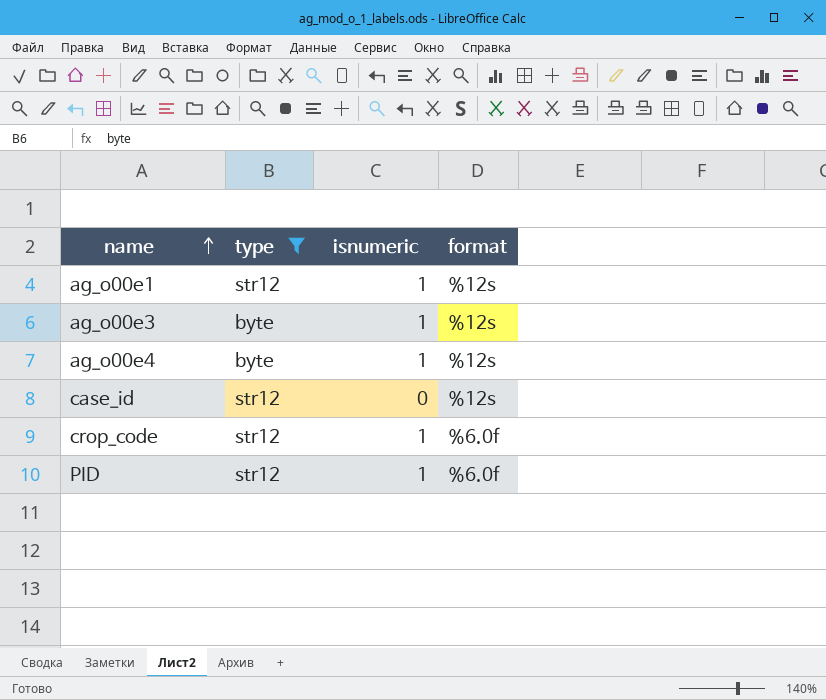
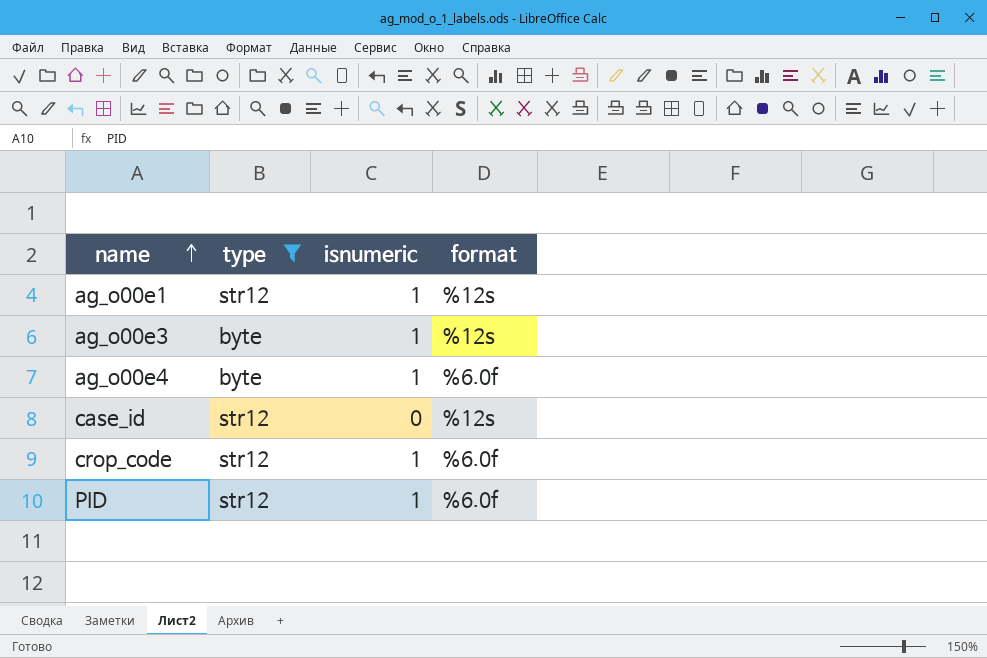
ag_o00e4 | format: %12s -> %6.0f

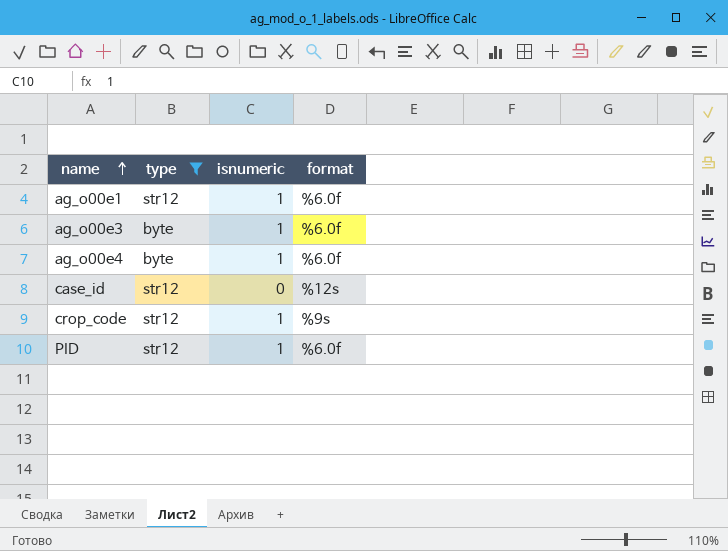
ag_o00e1 | format: %12s -> %6.0f
ag_o00e3 | format: %12s -> %6.0f
crop_code | format: %6.0f -> %9s

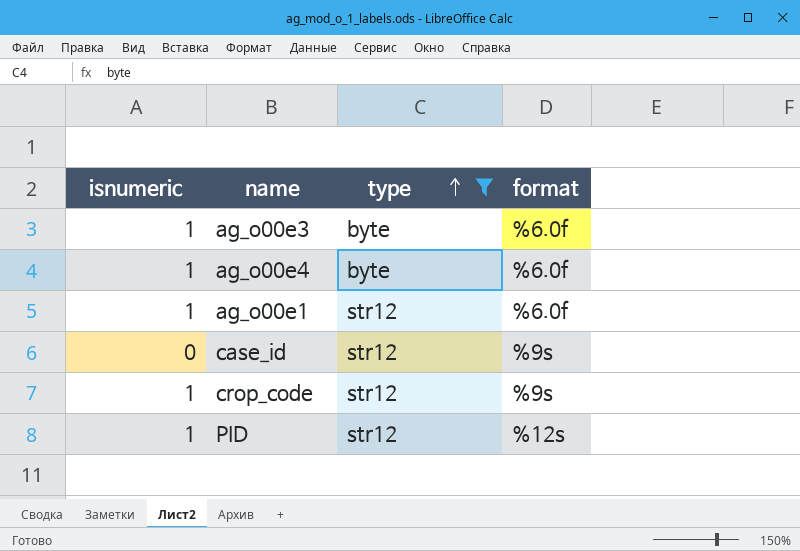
row order: name ascending -> type ascending
column isnumeric | position: 3 -> 1
case_id | format: %12s -> %9s
PID | format: %6.0f -> %12s

